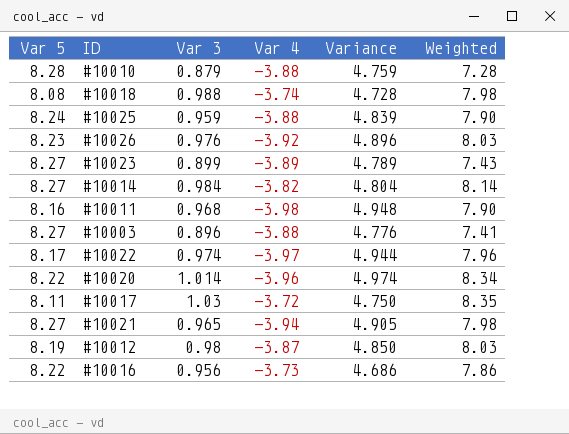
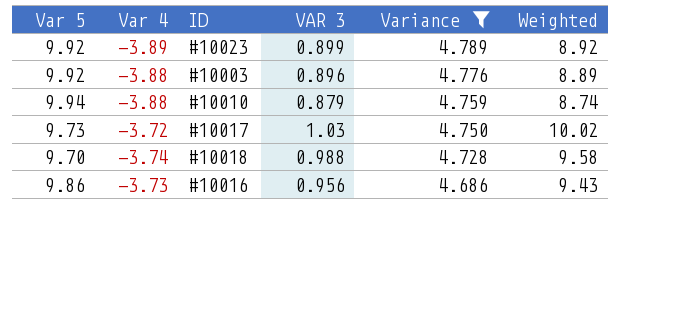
filter: none -> Variance <= 4.789
row order: none -> Variance descending
column Var 4 | position: 4 -> 2
column name: Var 3 -> VAR 3
#10023 | Var 5: 8.27 -> 9.92
#10023 | Weighted: 7.43 -> 8.92
#10003 | Var 5: 8.27 -> 9.92
#10003 | Weighted: 7.41 -> 8.89
#10010 | Var 5: 8.28 -> 9.94
#10010 | Weighted: 7.28 -> 8.74
#10017 | Var 5: 8.11 -> 9.73
#10017 | Weighted: 8.35 -> 10.02
#10018 | Var 5: 8.08 -> 9.70
#10018 | Weighted: 7.98 -> 9.58
#10016 | Var 5: 8.22 -> 9.86
#10016 | Weighted: 7.86 -> 9.43

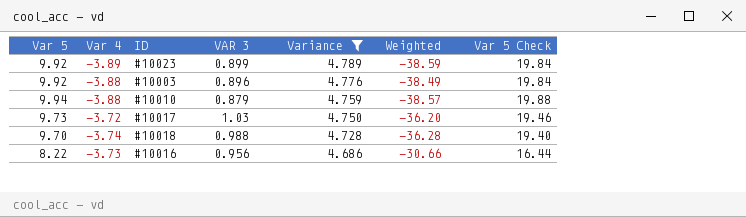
column Weighted | formula: [Var 5] * [VAR 3] -> [Var 5] * [Var 4]
column Var 5 Check | formula: none -> [Var 5] * 2
#10016 | Var 5: 9.86 -> 8.22

